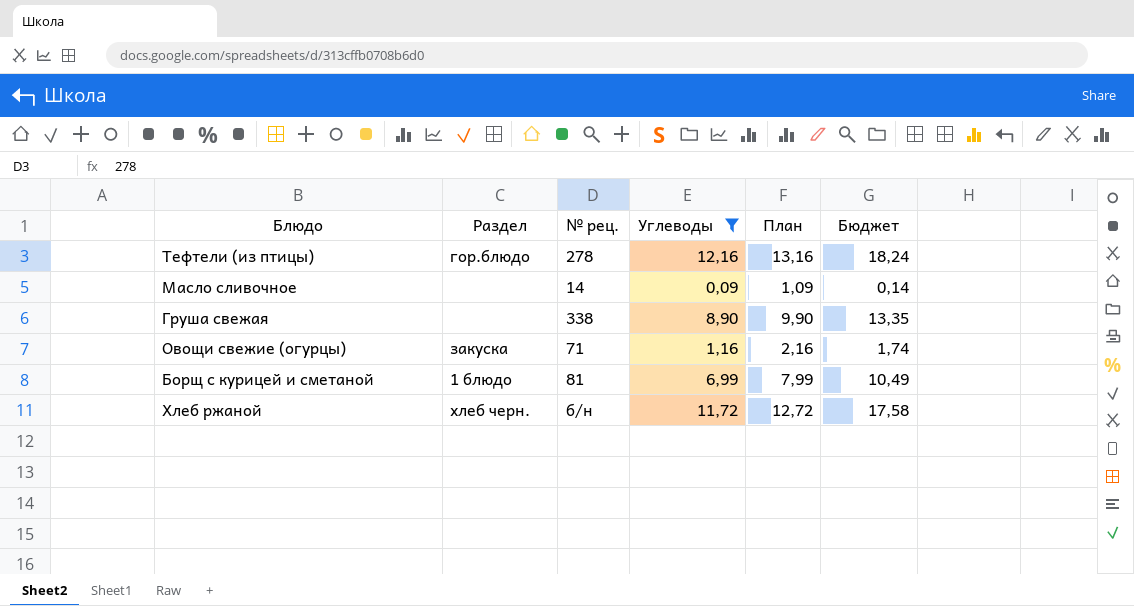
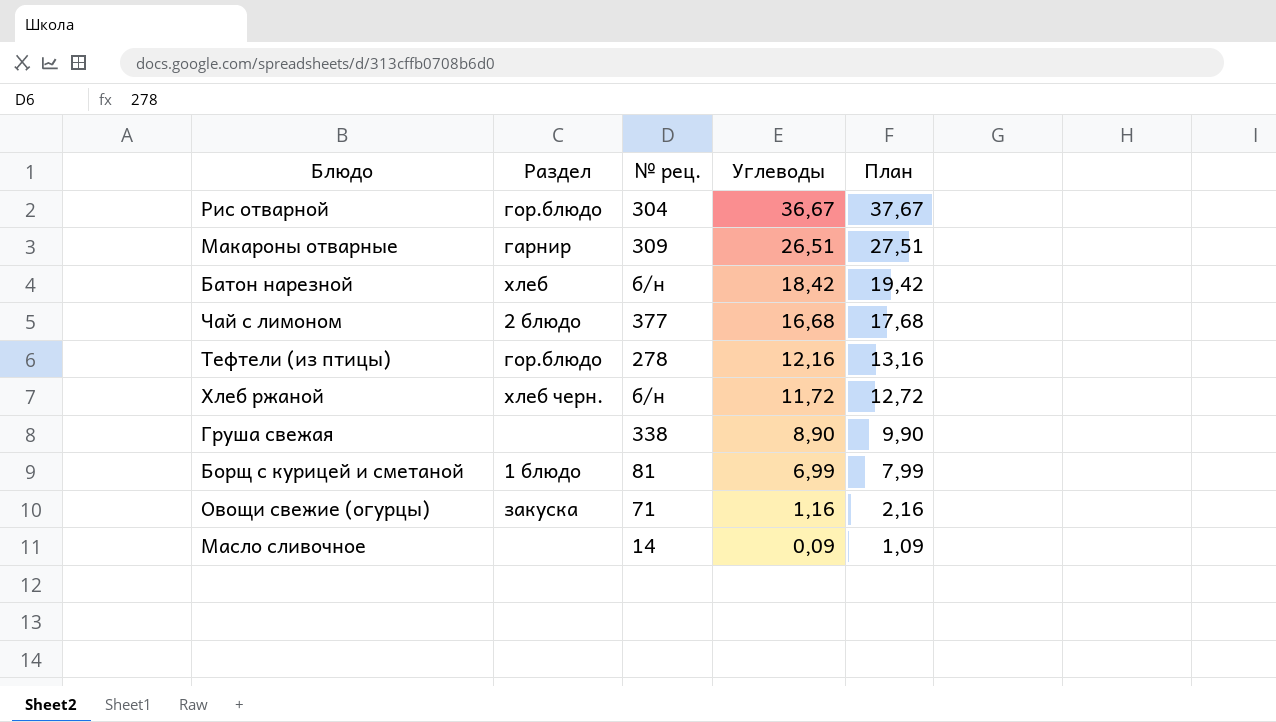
filter: Углеводы <= 12,16 -> none
row order: none -> Углеводы descending
column Бюджет | formula: [Углеводы] * 1,5 -> none

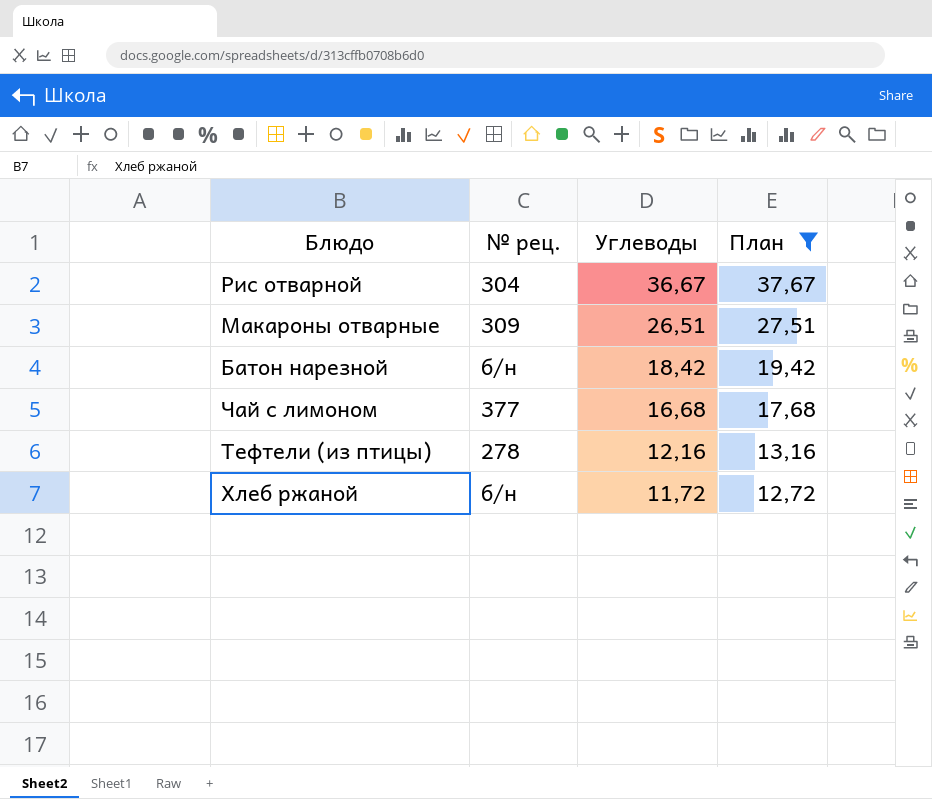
filter: none -> План >= 12,72
column Раздел | position: 2 -> none

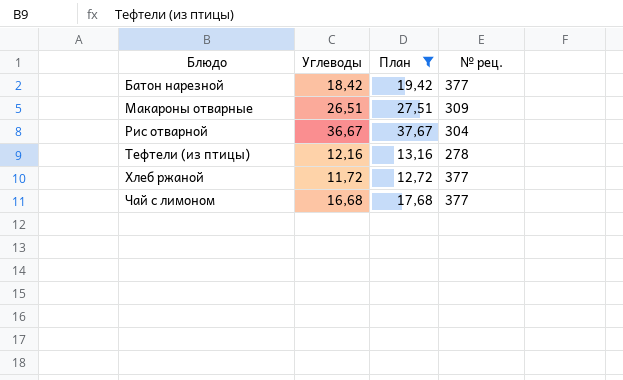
row order: Углеводы descending -> Блюдо ascending
column № рец. | position: 2 -> 4
Батон нарезной | № рец.: б/н -> 377
Хлеб ржаной | № рец.: б/н -> 377

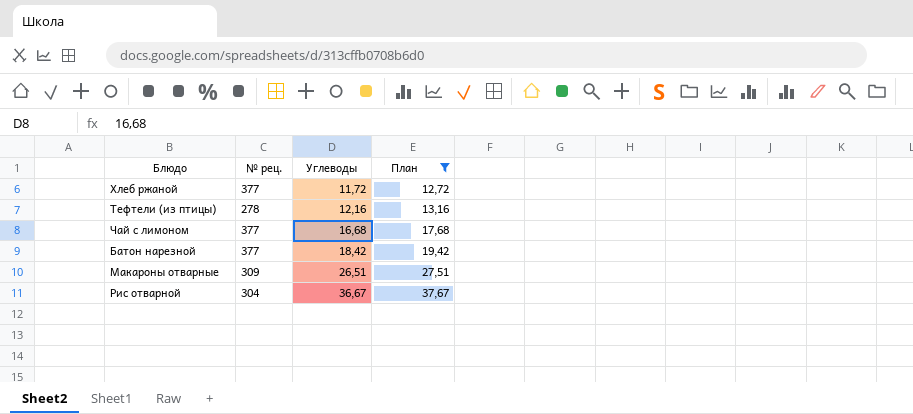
row order: Блюдо ascending -> Углеводы ascending
column № рец. | position: 4 -> 2

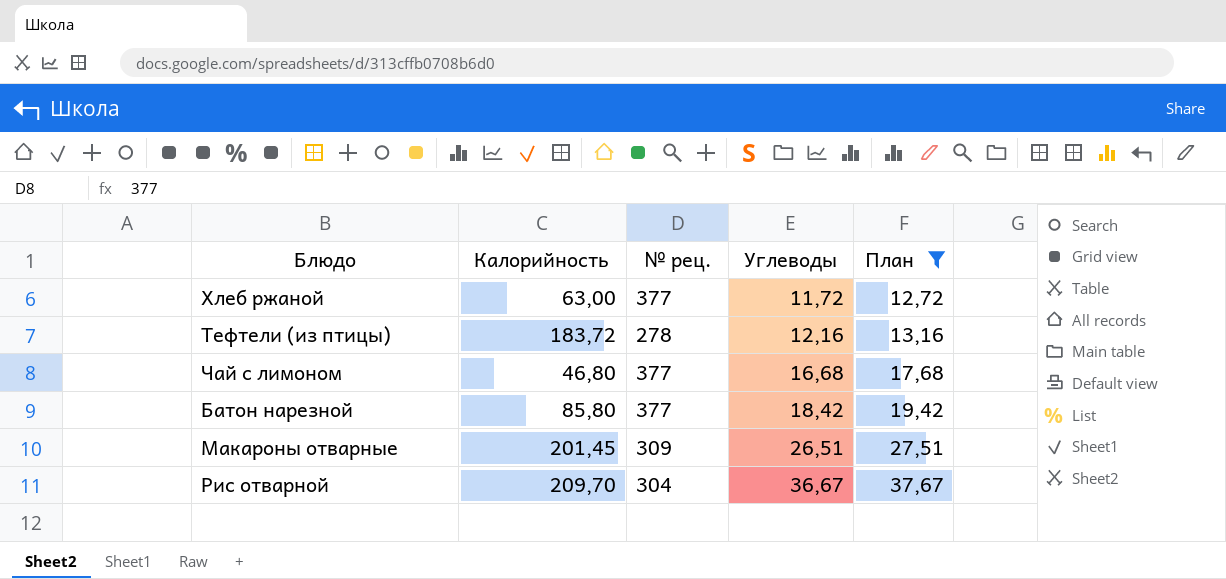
column Калорийность | position: none -> 2

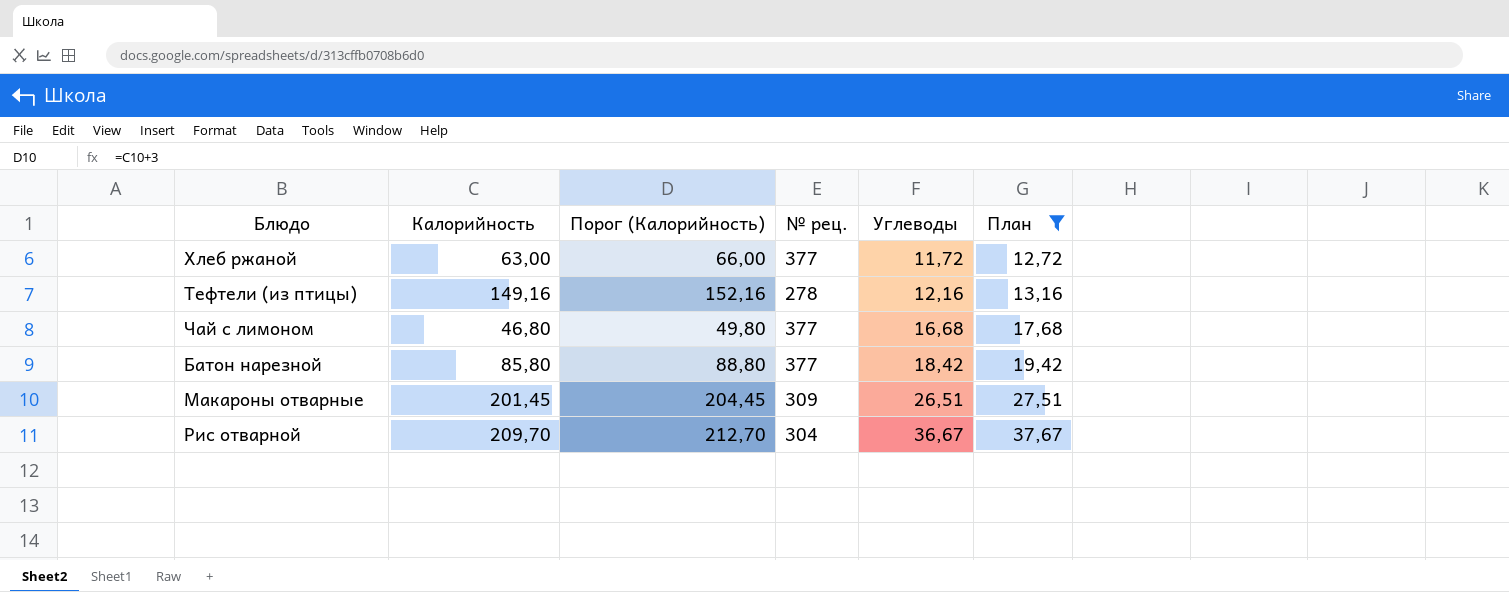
column Порог (Калорийность) | formula: none -> [Калорийность] + 3
Тефтели (из птицы) | Калорийность: 183,72 -> 149,16

